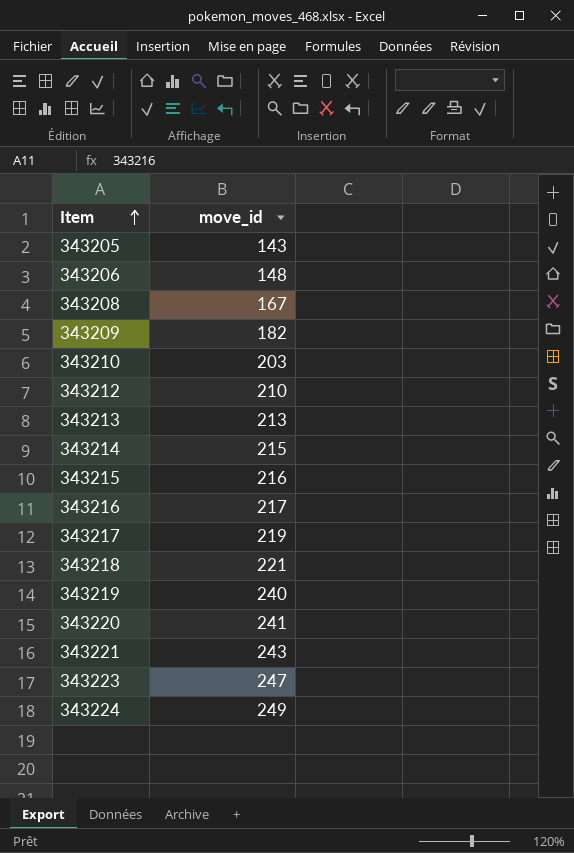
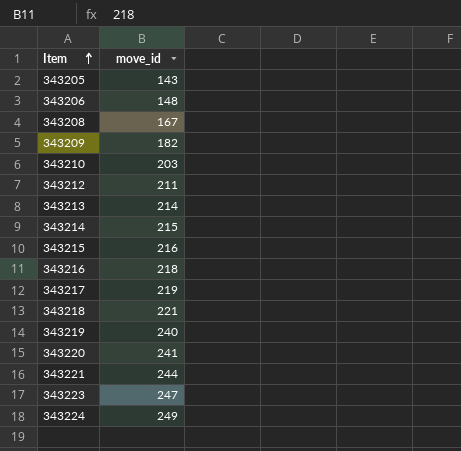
343212 | move_id: 210 -> 211
343213 | move_id: 213 -> 214
343216 | move_id: 217 -> 218
343221 | move_id: 243 -> 244

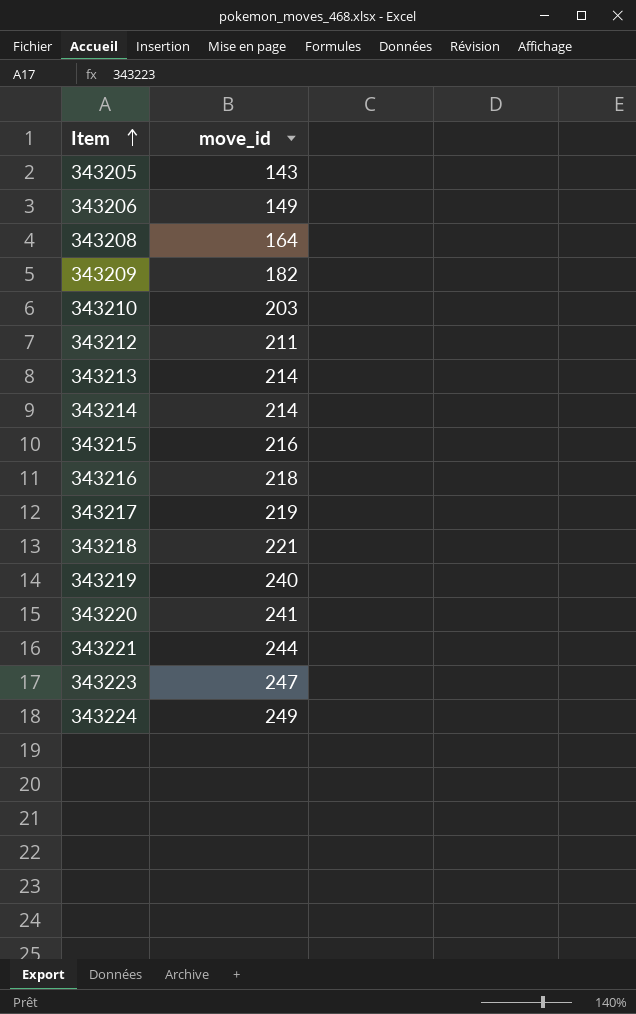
343206 | move_id: 148 -> 149
343208 | move_id: 167 -> 164
343214 | move_id: 215 -> 214

